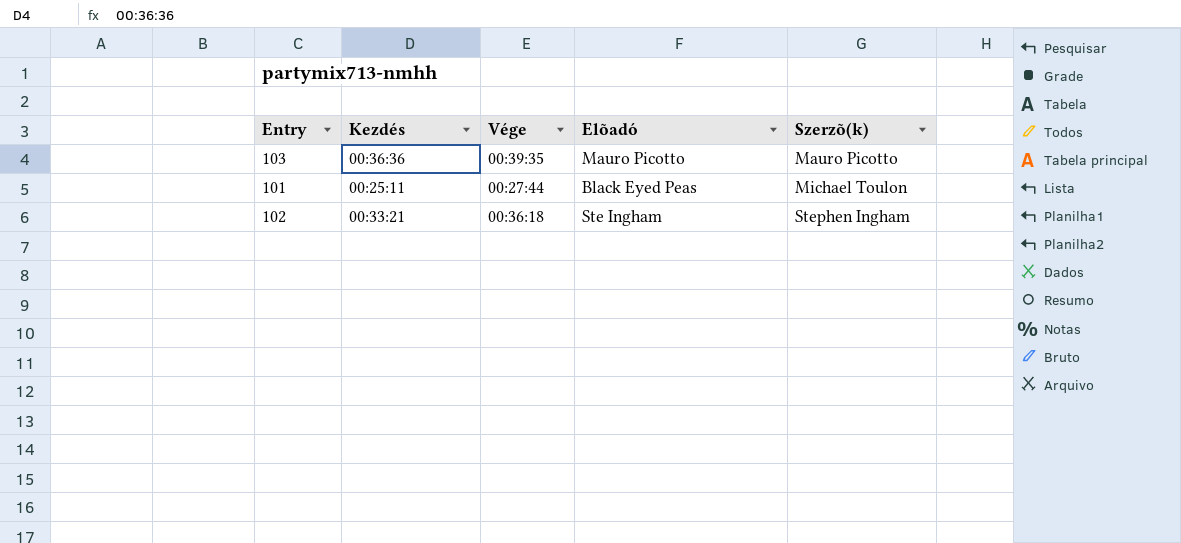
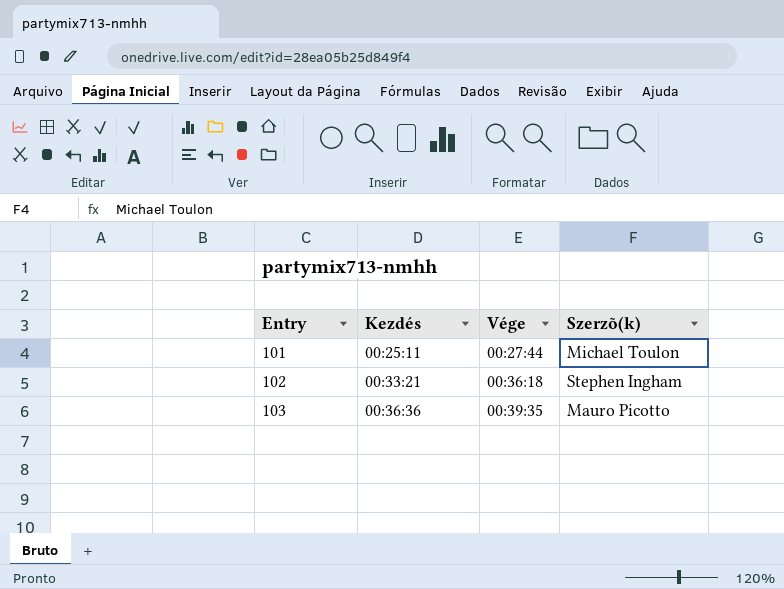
row order: Szerzõ(k) ascending -> Entry ascending
column Elõadó | position: 4 -> none

